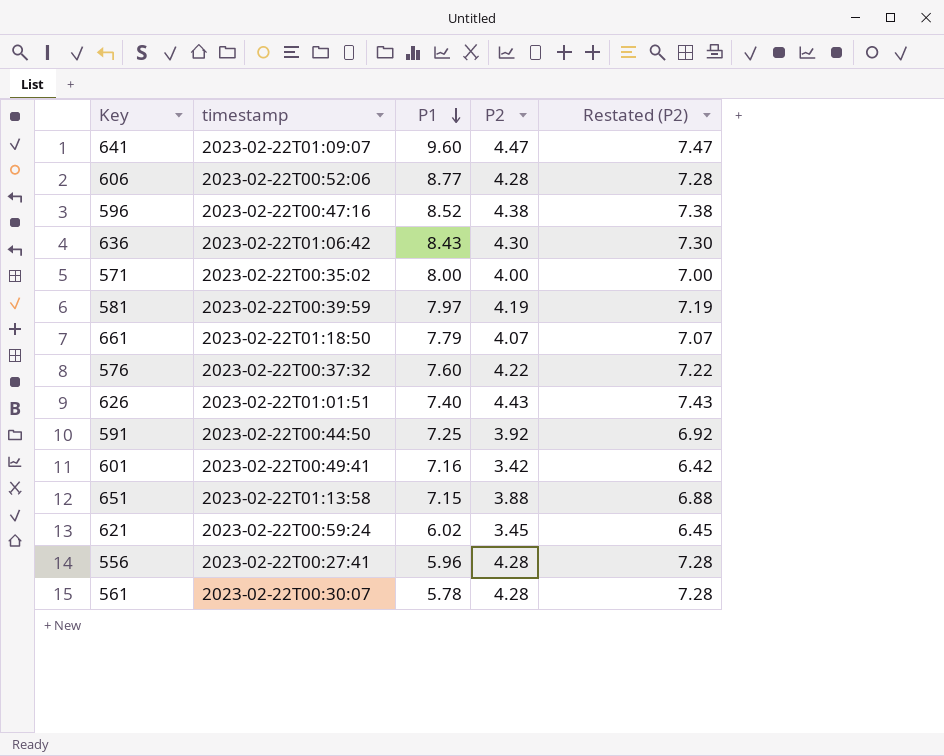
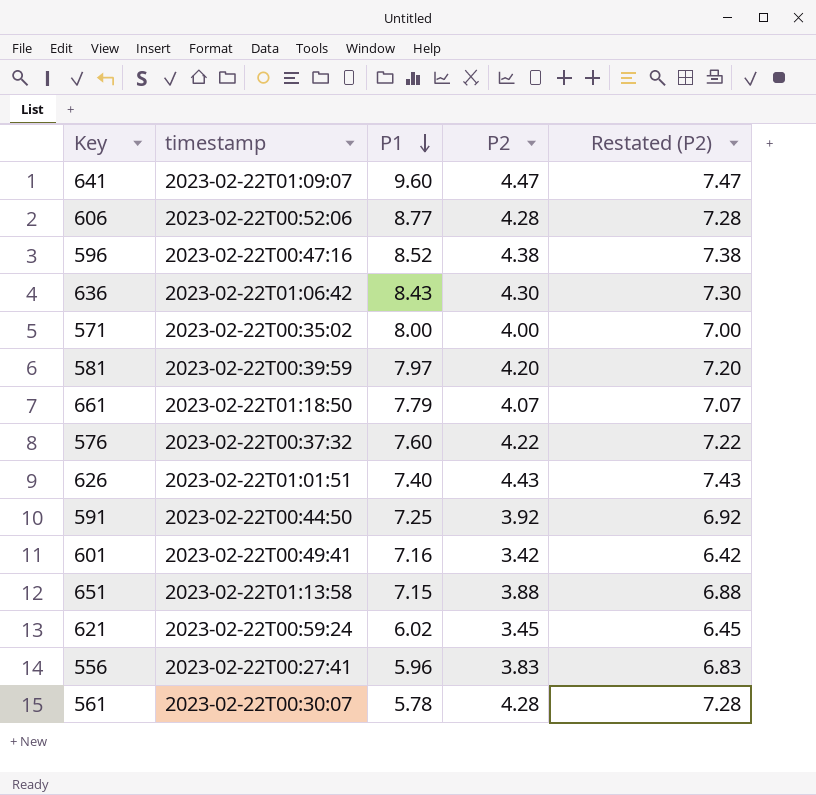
581 | P2: 4.19 -> 4.20
581 | Restated (P2): 7.19 -> 7.20
556 | P2: 4.28 -> 3.83
556 | Restated (P2): 7.28 -> 6.83

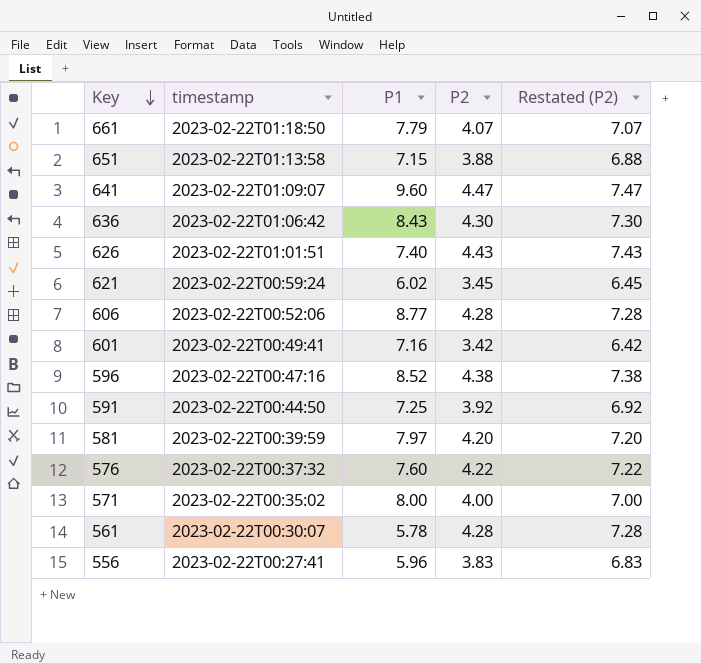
row order: P1 descending -> Key descending

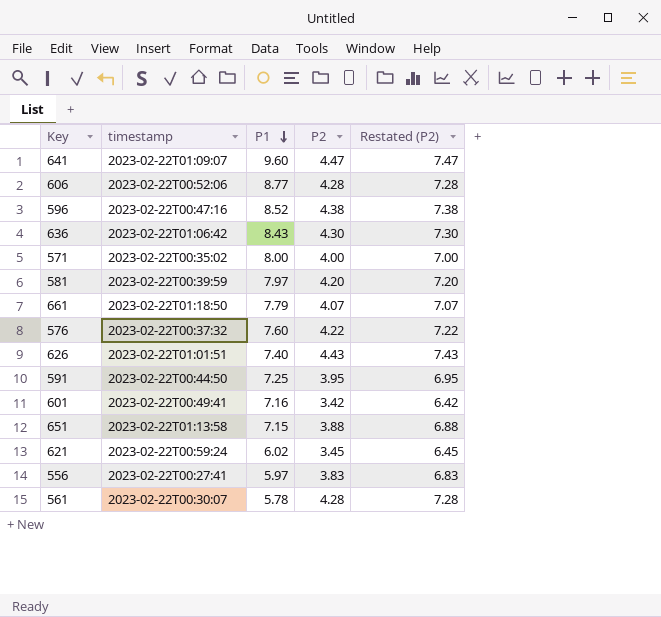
row order: Key descending -> P1 descending
591 | P2: 3.92 -> 3.95
591 | Restated (P2): 6.92 -> 6.95
556 | P1: 5.96 -> 5.97

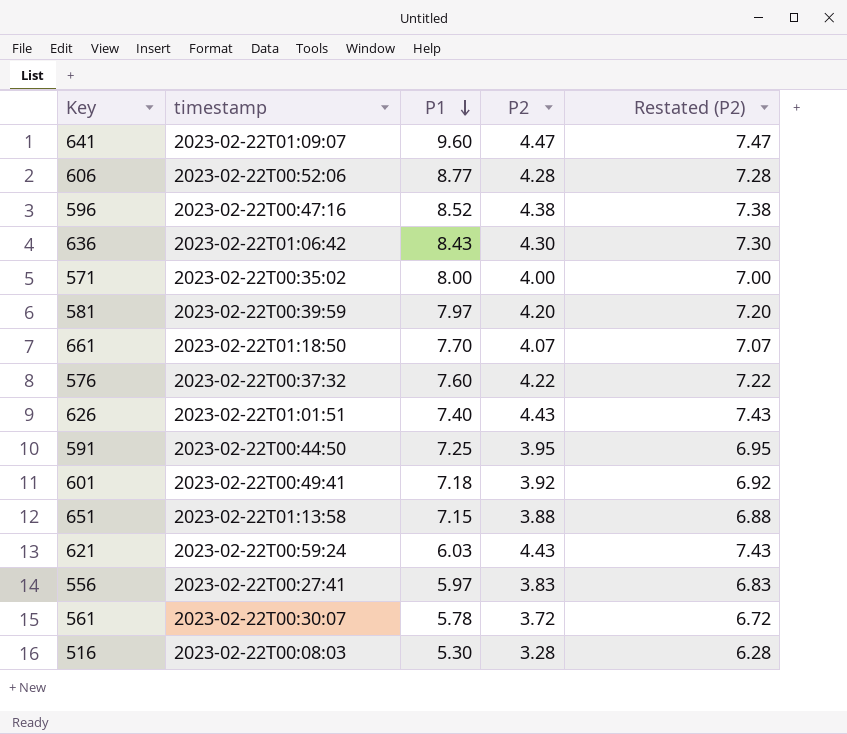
661 | P1: 7.79 -> 7.70
601 | P1: 7.16 -> 7.18
601 | P2: 3.42 -> 3.92
601 | Restated (P2): 6.42 -> 6.92
621 | P1: 6.02 -> 6.03
621 | P2: 3.45 -> 4.43
621 | Restated (P2): 6.45 -> 7.43
561 | P2: 4.28 -> 3.72
561 | Restated (P2): 7.28 -> 6.72
row 516: none -> 2023-02-22T00:08:03 | 5.30 | 3.28 | 6.28

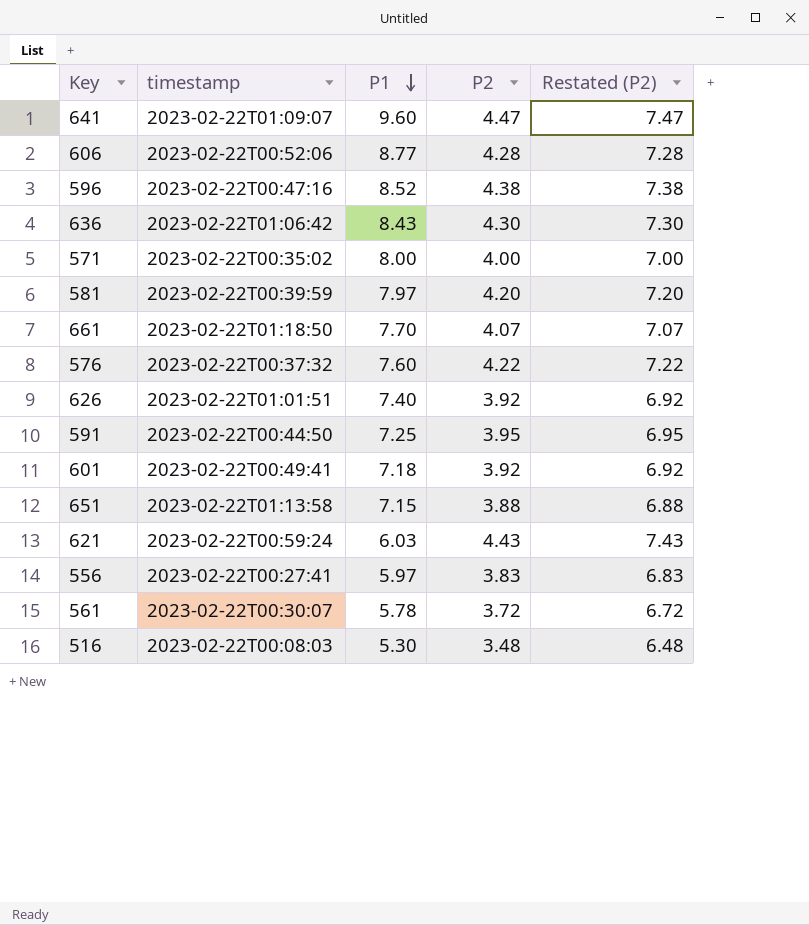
626 | P2: 4.43 -> 3.92
626 | Restated (P2): 7.43 -> 6.92
516 | P2: 3.28 -> 3.48
516 | Restated (P2): 6.28 -> 6.48

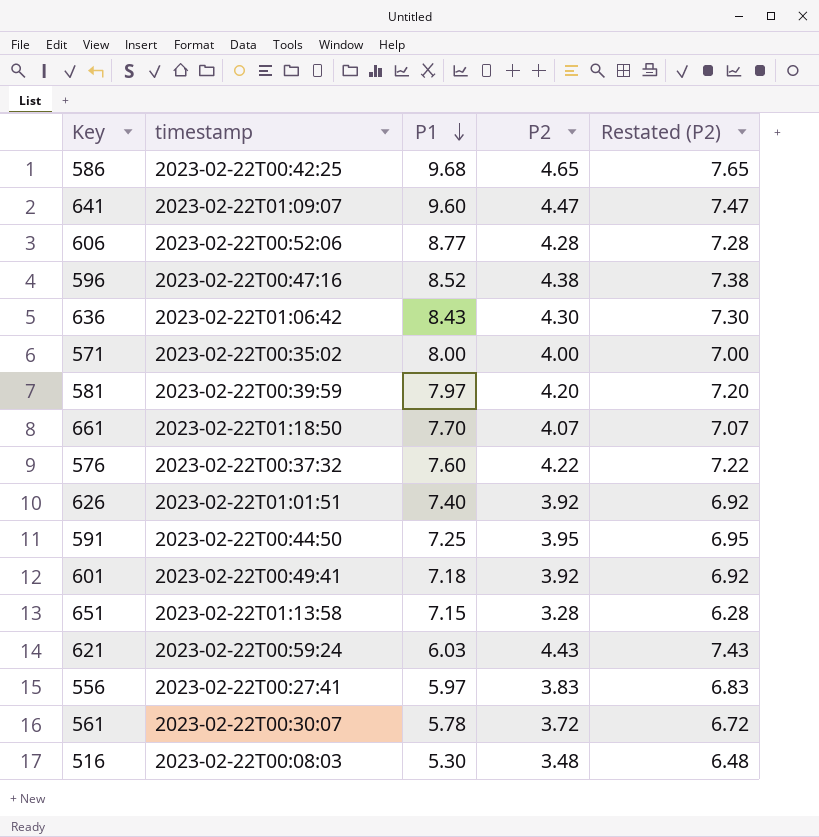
row 586: none -> 2023-02-22T00:42:25 | 9.68 | 4.65 | 7.65
651 | P2: 3.88 -> 3.28
651 | Restated (P2): 6.88 -> 6.28

